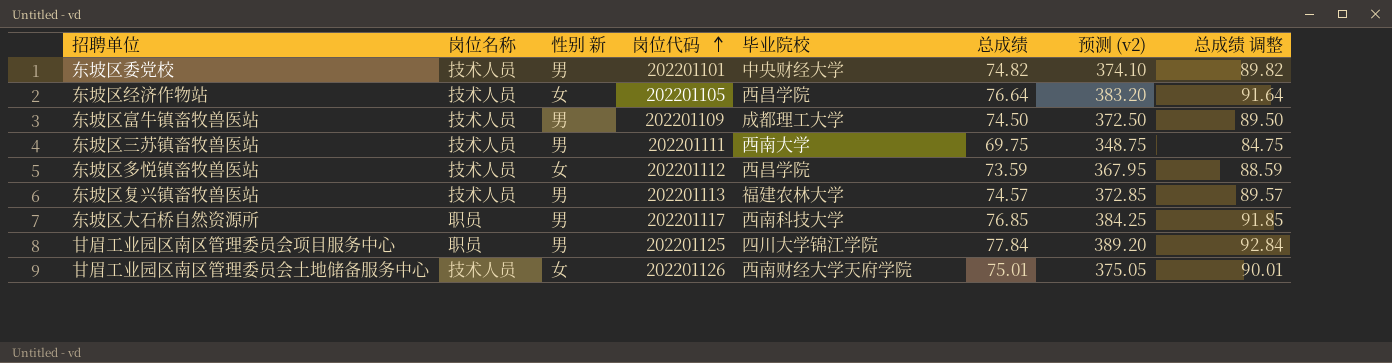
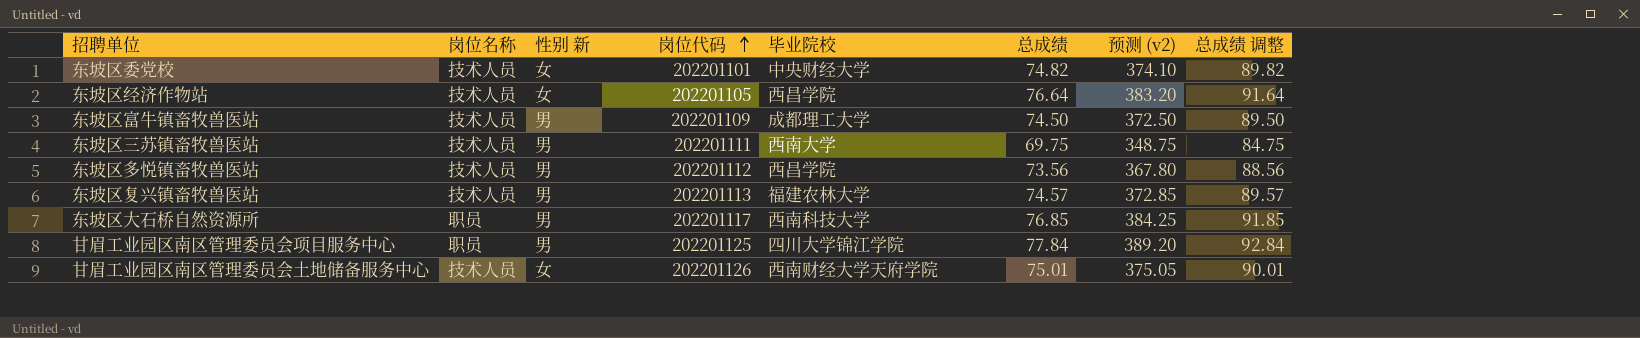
东坡区委党校 | 性别 新: 男 -> 女
东坡区多悦镇畜牧兽医站 | 性别 新: 女 -> 男
东坡区多悦镇畜牧兽医站 | 总成绩: 73.59 -> 73.56
东坡区多悦镇畜牧兽医站 | 预测 (v2): 367.95 -> 367.80
东坡区多悦镇畜牧兽医站 | 总成绩 调整: 88.59 -> 88.56

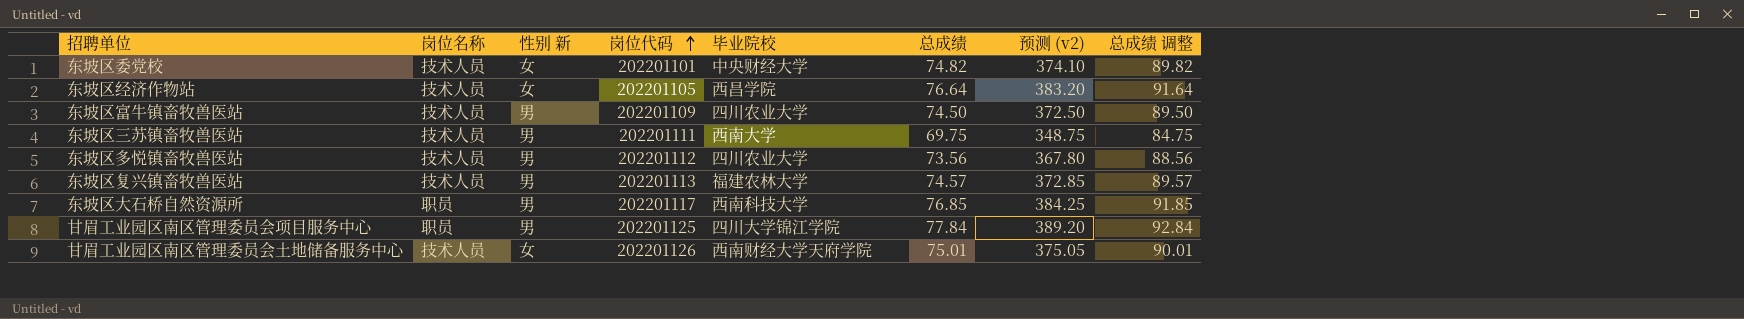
东坡区富牛镇畜牧兽医站 | 毕业院校: 成都理工大学 -> 四川农业大学
东坡区多悦镇畜牧兽医站 | 毕业院校: 西昌学院 -> 四川农业大学

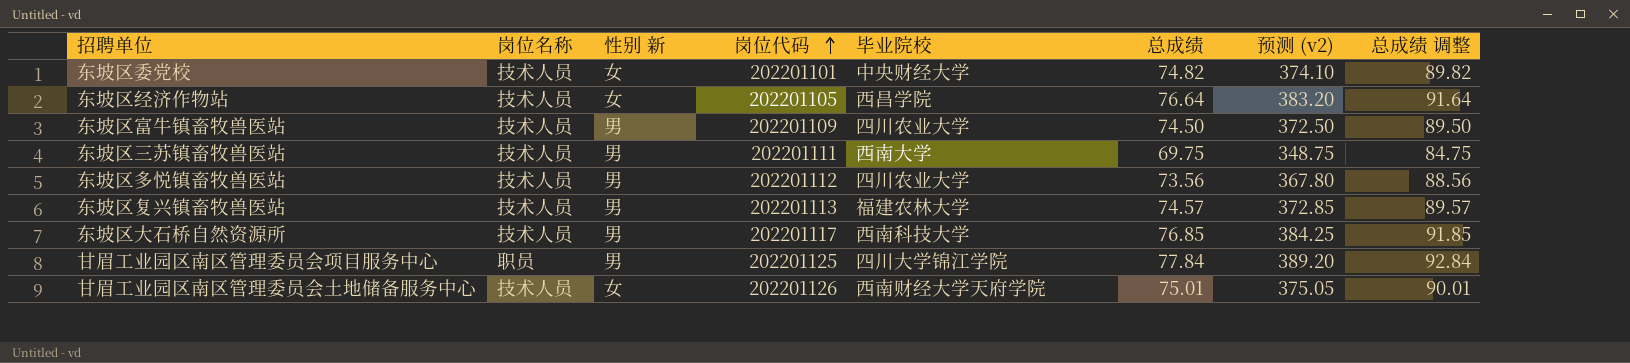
东坡区大石桥自然资源所 | 岗位名称: 职员 -> 技术人员

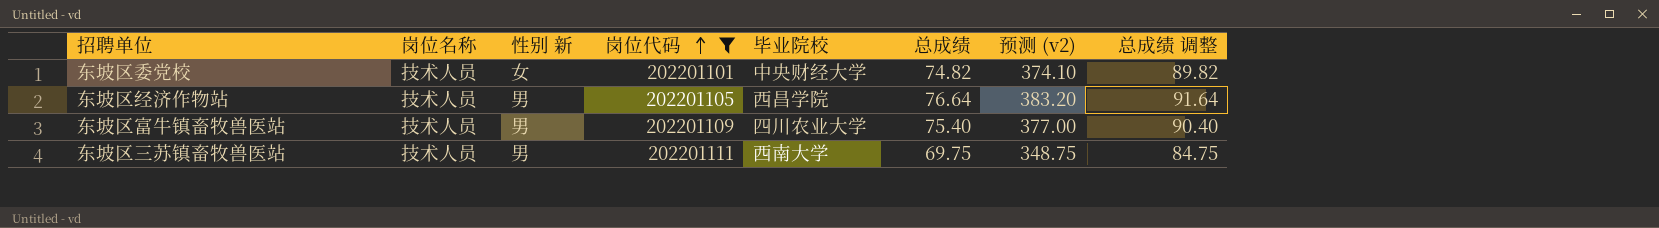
filter: none -> 岗位代码 <= 202201111
东坡区经济作物站 | 性别 新: 女 -> 男
东坡区富牛镇畜牧兽医站 | 总成绩: 74.50 -> 75.40
东坡区富牛镇畜牧兽医站 | 预测 (v2): 372.50 -> 377.00
东坡区富牛镇畜牧兽医站 | 总成绩 调整: 89.50 -> 90.40

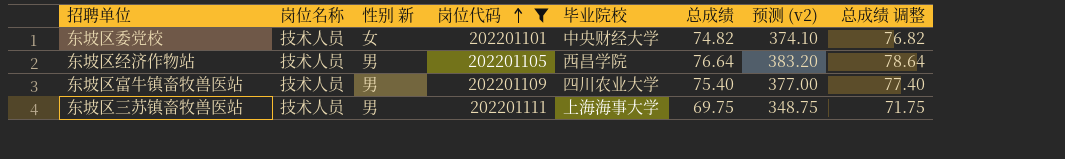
column 总成绩 调整 | formula: [总成绩] + 15 -> [总成绩] + 2
东坡区三苏镇畜牧兽医站 | 毕业院校: 西南大学 -> 上海海事大学

